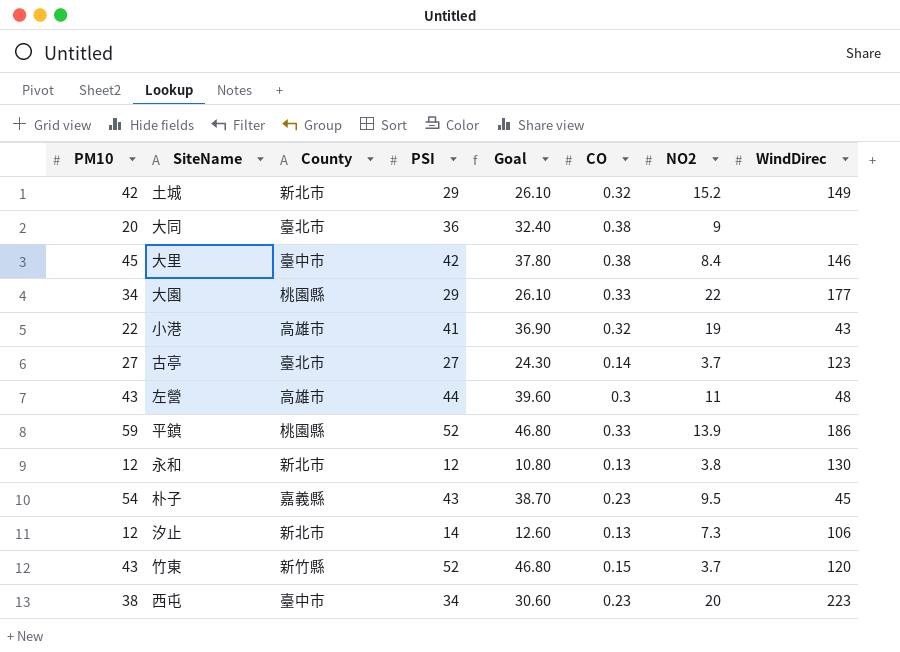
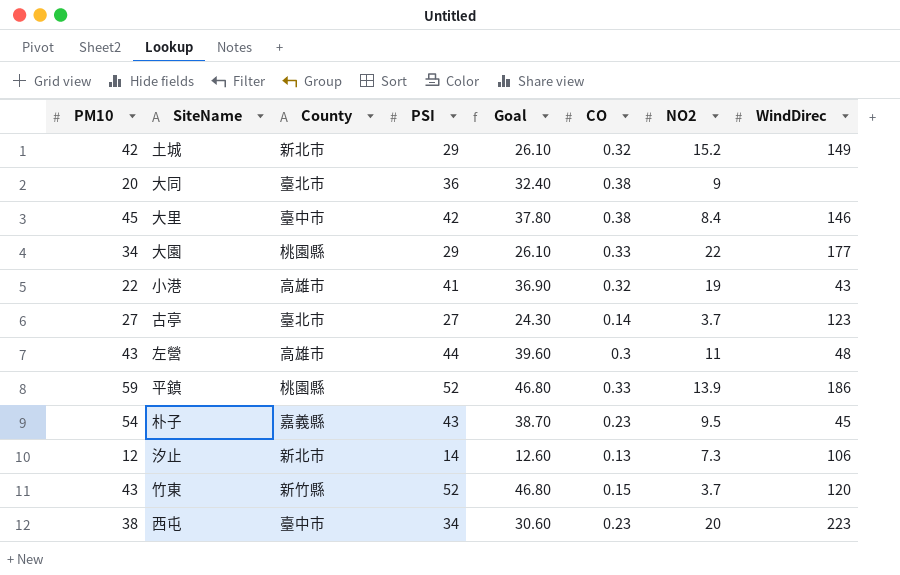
row 永和: 12 | 新北市 | 12 | 10.80 | 0.13 | 3.8 | 130 -> none

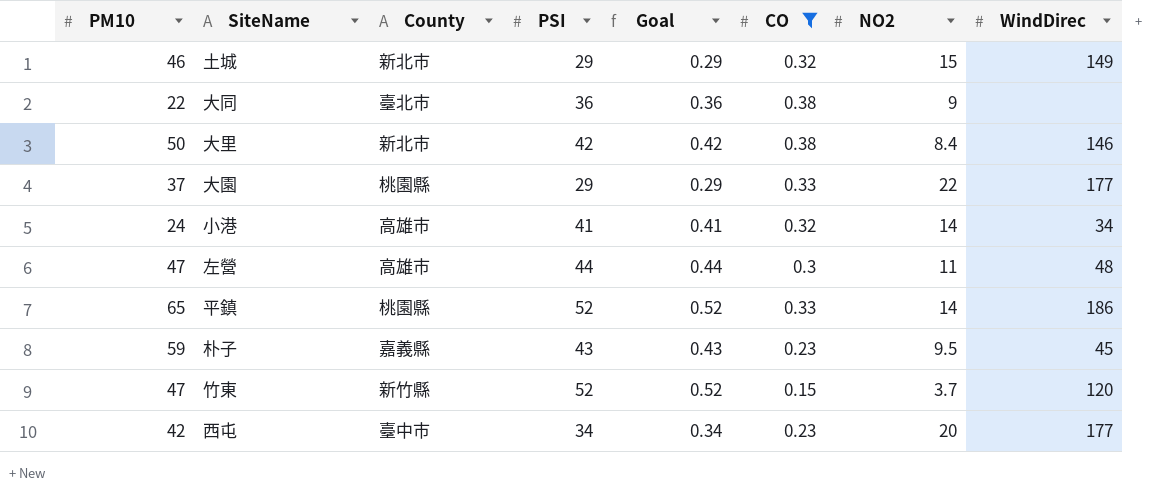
filter: none -> CO >= 0.15
column Goal | formula: [PSI] * 0.9 -> [PSI] * 0.01
土城 | PM10: 42 -> 46
土城 | NO2: 15.2 -> 15
大同 | PM10: 20 -> 22
大里 | PM10: 45 -> 50
大里 | County: 臺中市 -> 新北市
大園 | PM10: 34 -> 37
小港 | PM10: 22 -> 24
小港 | NO2: 19 -> 14
小港 | WindDirec: 43 -> 34
左營 | PM10: 43 -> 47
平鎮 | PM10: 59 -> 65
平鎮 | NO2: 13.9 -> 14
朴子 | PM10: 54 -> 59
竹東 | PM10: 43 -> 47
西屯 | PM10: 38 -> 42
西屯 | WindDirec: 223 -> 177

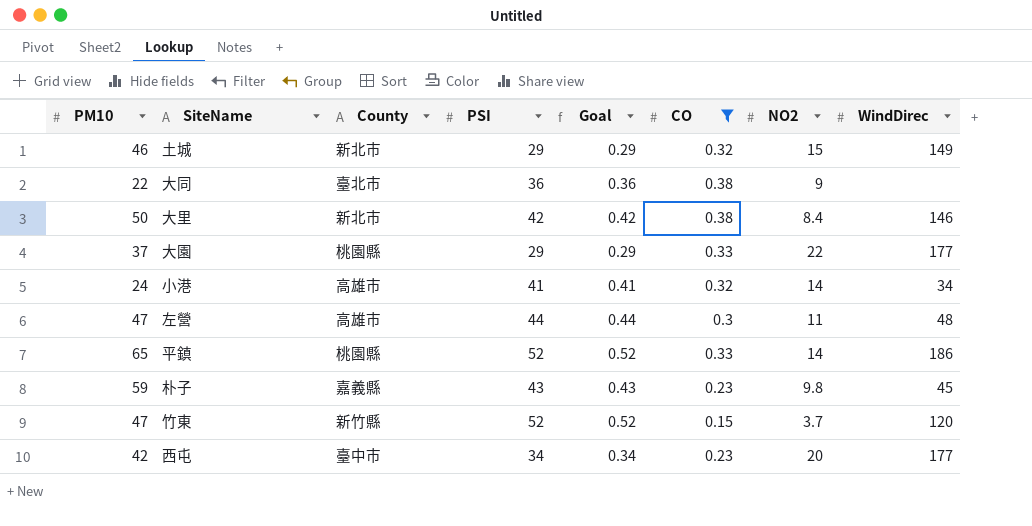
朴子 | NO2: 9.5 -> 9.8

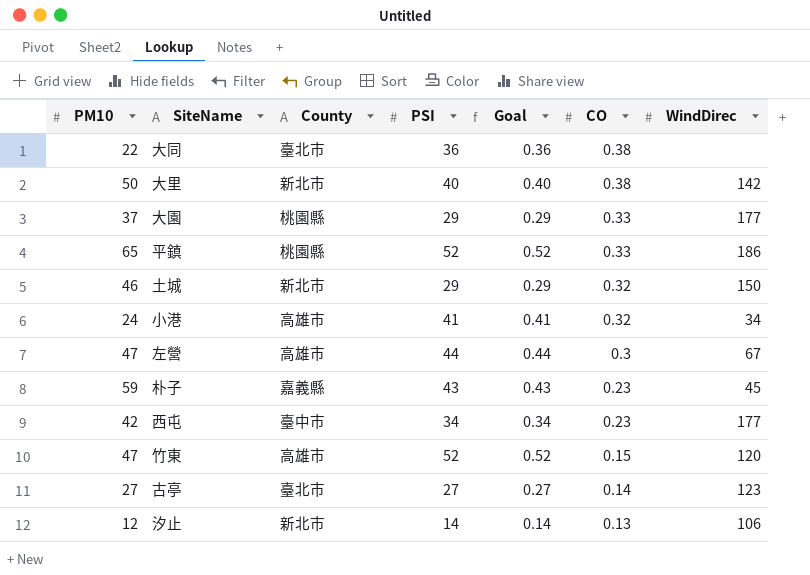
filter: CO >= 0.15 -> none
row order: none -> CO descending
column NO2 | position: 7 -> none
大里 | PSI: 42 -> 40
大里 | Goal: 0.42 -> 0.40
大里 | WindDirec: 146 -> 142
土城 | WindDirec: 149 -> 150
左營 | WindDirec: 48 -> 67
竹東 | County: 新竹縣 -> 高雄市

